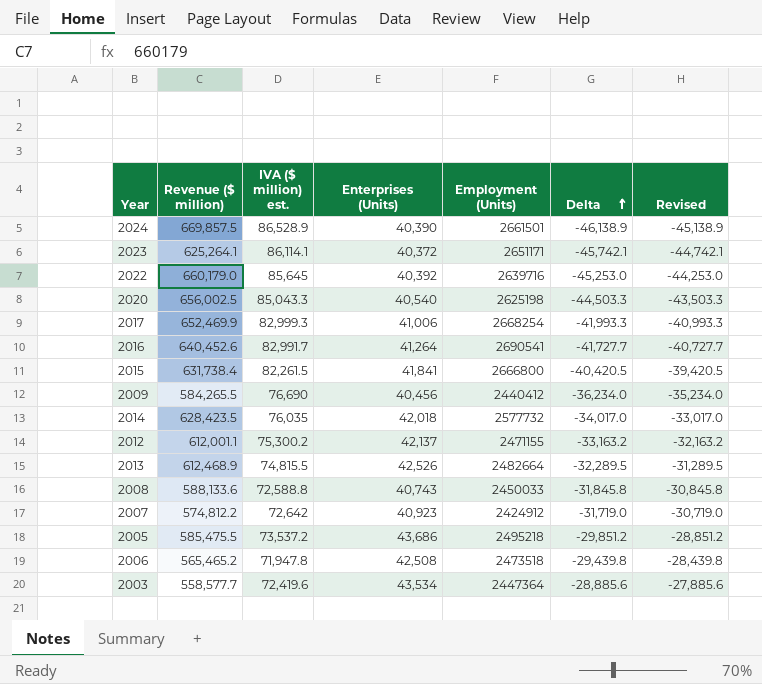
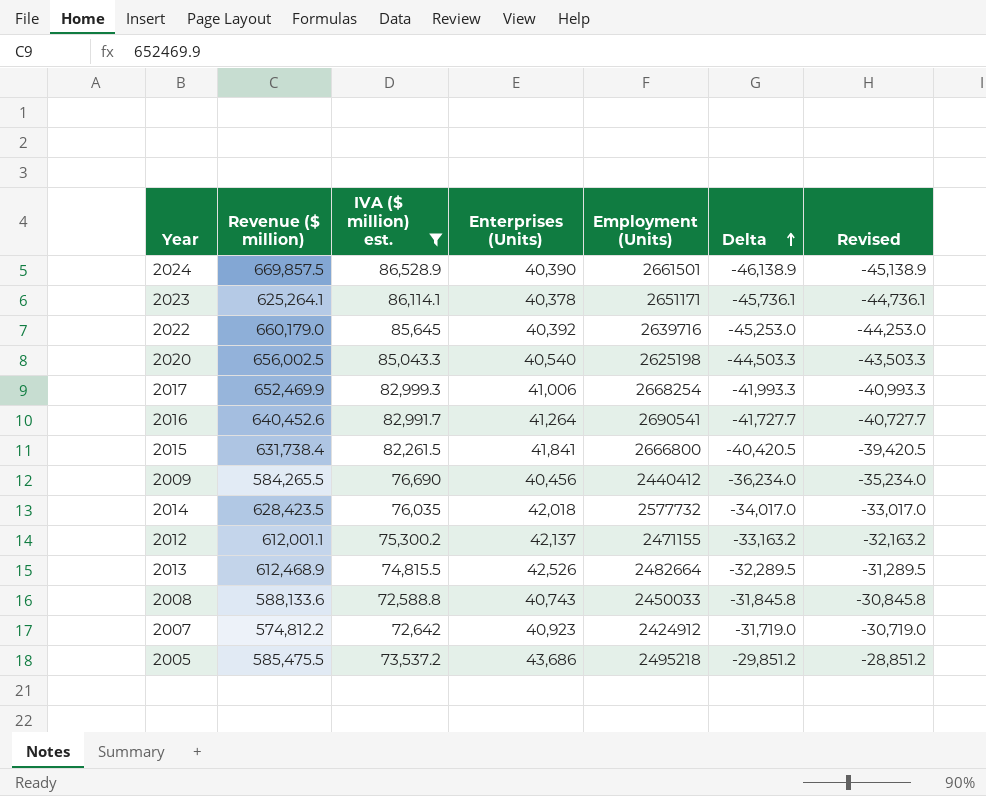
filter: none -> IVA ($ million) est. >= 72,588.8
2023 | Enterprises (Units): 40,372 -> 40,378
2023 | Delta: -45,742.1 -> -45,736.1
2023 | Revised: -44,742.1 -> -44,736.1

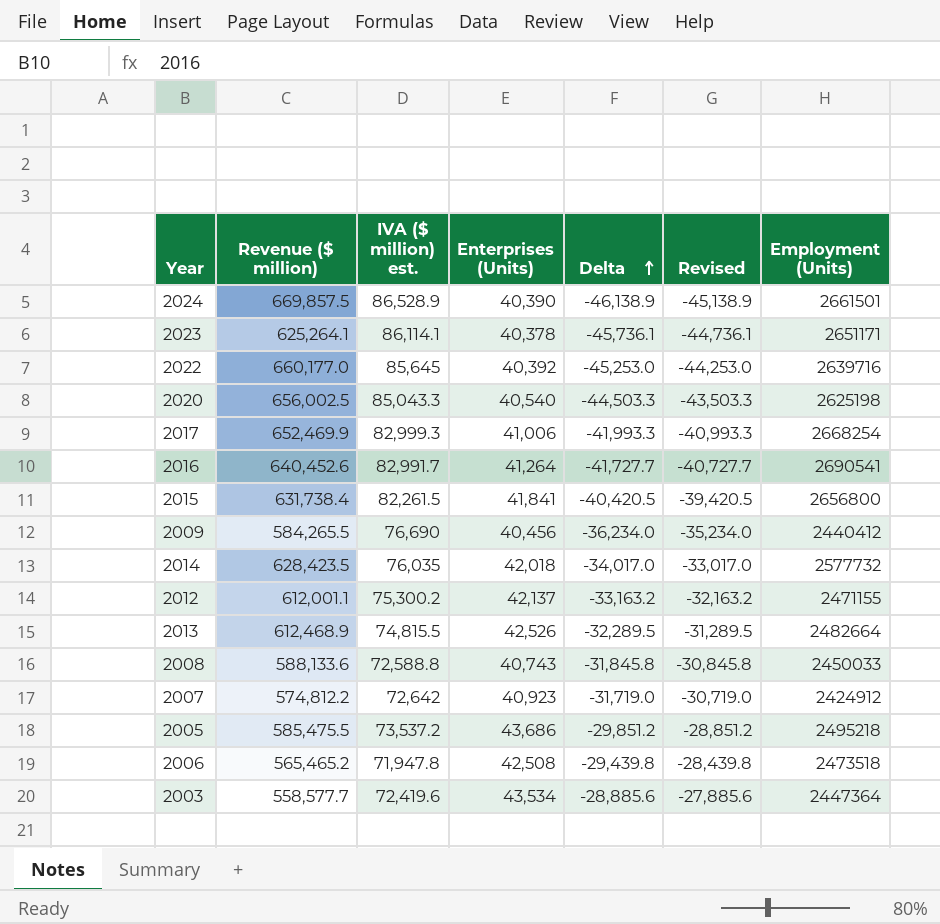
filter: IVA ($ million) est. >= 72,588.8 -> none
column Employment (Units) | position: 5 -> 7
2022 | Revenue ($ million): 660,179.0 -> 660,177.0
2015 | Employment (Units): 2666800 -> 2656800

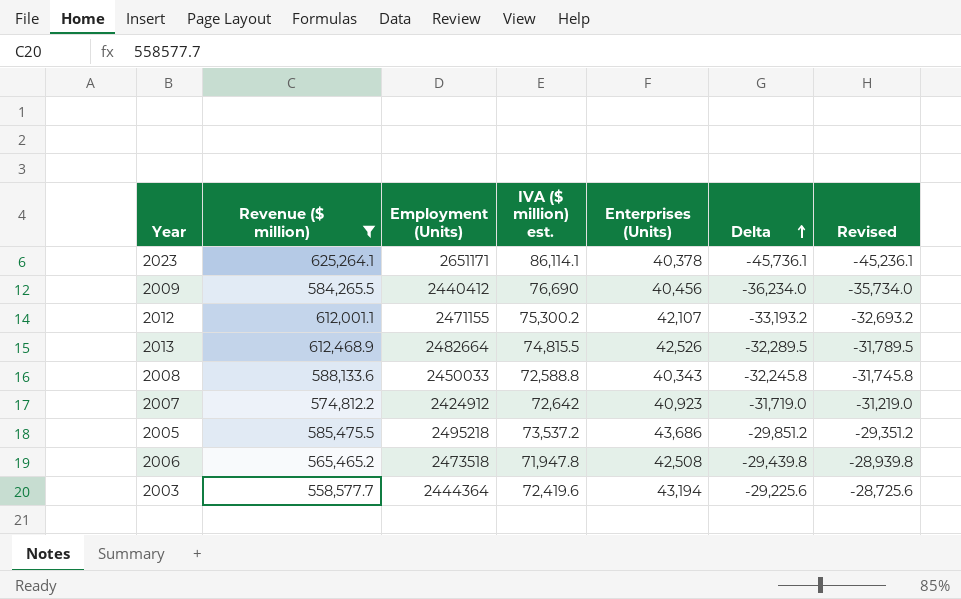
filter: none -> Revenue ($ million) <= 625,264.1
column Employment (Units) | position: 7 -> 3
column Revised | formula: [Delta] + 1000 -> [Delta] + 500
2012 | Enterprises (Units): 42,137 -> 42,107
2012 | Delta: -33,163.2 -> -33,193.2
2008 | Enterprises (Units): 40,743 -> 40,343
2008 | Delta: -31,845.8 -> -32,245.8
2003 | Employment (Units): 2447364 -> 2444364
2003 | Enterprises (Units): 43,534 -> 43,194
2003 | Delta: -28,885.6 -> -29,225.6

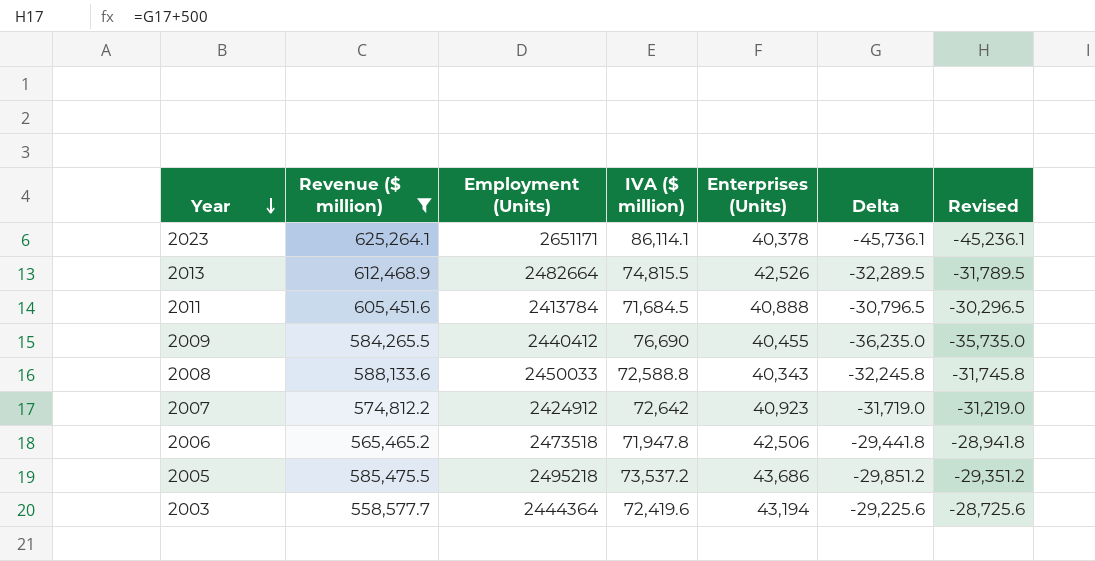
row order: Delta ascending -> Year descending
column name: IVA ($ million) est. -> IVA ($ million)
row 2012: 612,001.1 | 2471155 | 75,300.2 | 42,107 | -33,193.2 | -32,693.2 -> none
row 2011: none -> 605,451.6 | 2413784 | 71,684.5 | 40,888 | -30,796.5 | -30,296.5
2009 | Enterprises (Units): 40,456 -> 40,455
2009 | Delta: -36,234.0 -> -36,235.0
2009 | Revised: -35,734.0 -> -35,735.0
2006 | Enterprises (Units): 42,508 -> 42,506
2006 | Delta: -29,439.8 -> -29,441.8
2006 | Revised: -28,939.8 -> -28,941.8

